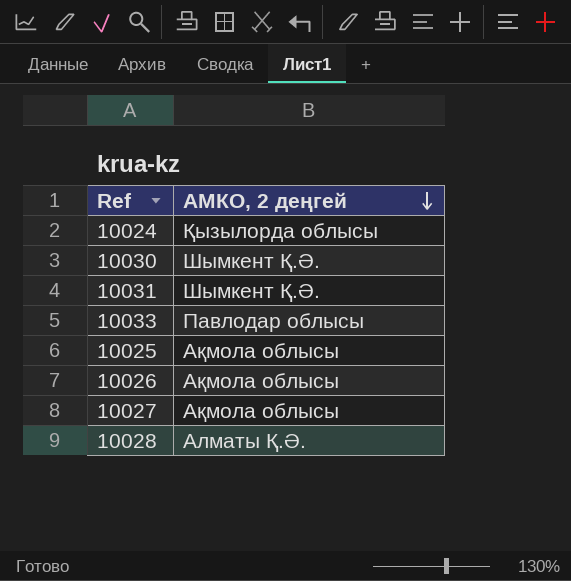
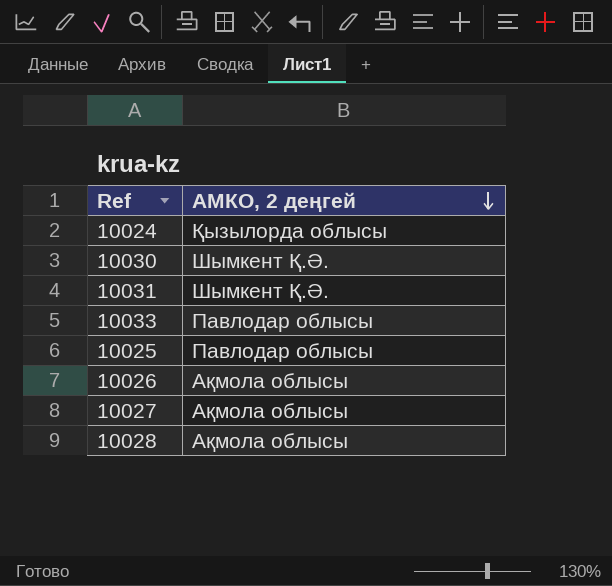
10025 | АМКО, 2 деңгей: Ақмола облысы -> Павлодар облысы
10028 | АМКО, 2 деңгей: Алматы Қ.Ә. -> Ақмола облысы

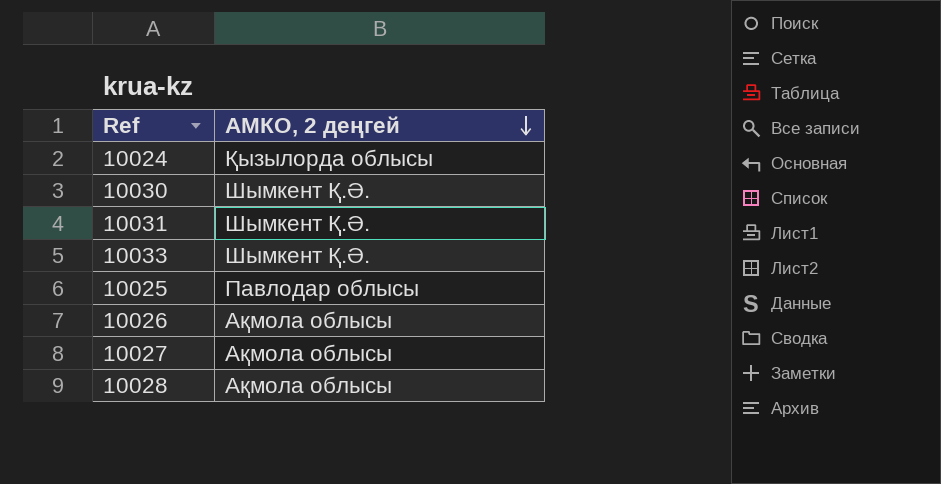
10033 | АМКО, 2 деңгей: Павлодар облысы -> Шымкент Қ.Ә.

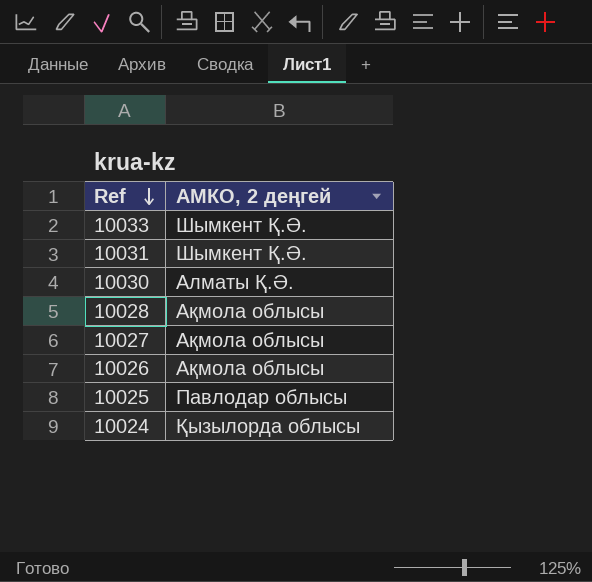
row order: АМКО, 2 деңгей descending -> Ref descending
10030 | АМКО, 2 деңгей: Шымкент Қ.Ә. -> Алматы Қ.Ә.

